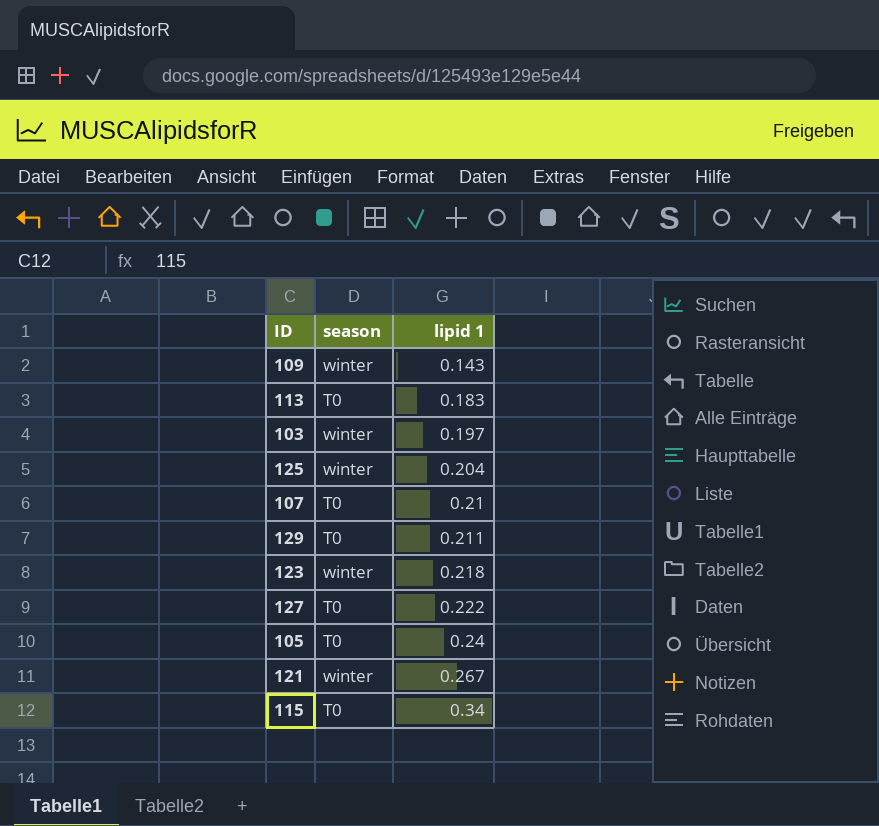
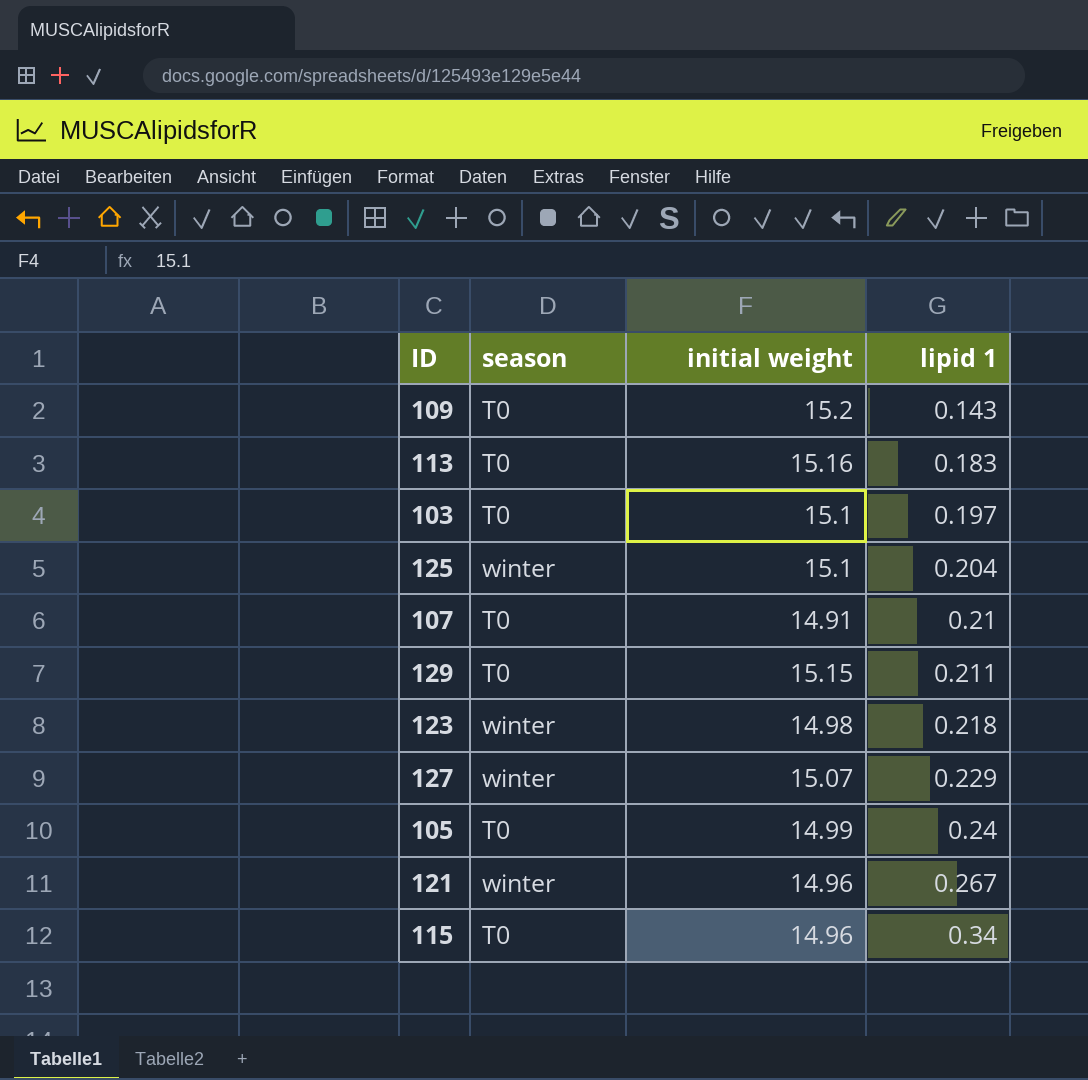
column initial weight | position: none -> 3
109 | season: winter -> T0
103 | season: winter -> T0
127 | season: T0 -> winter
127 | lipid 1: 0.222 -> 0.229

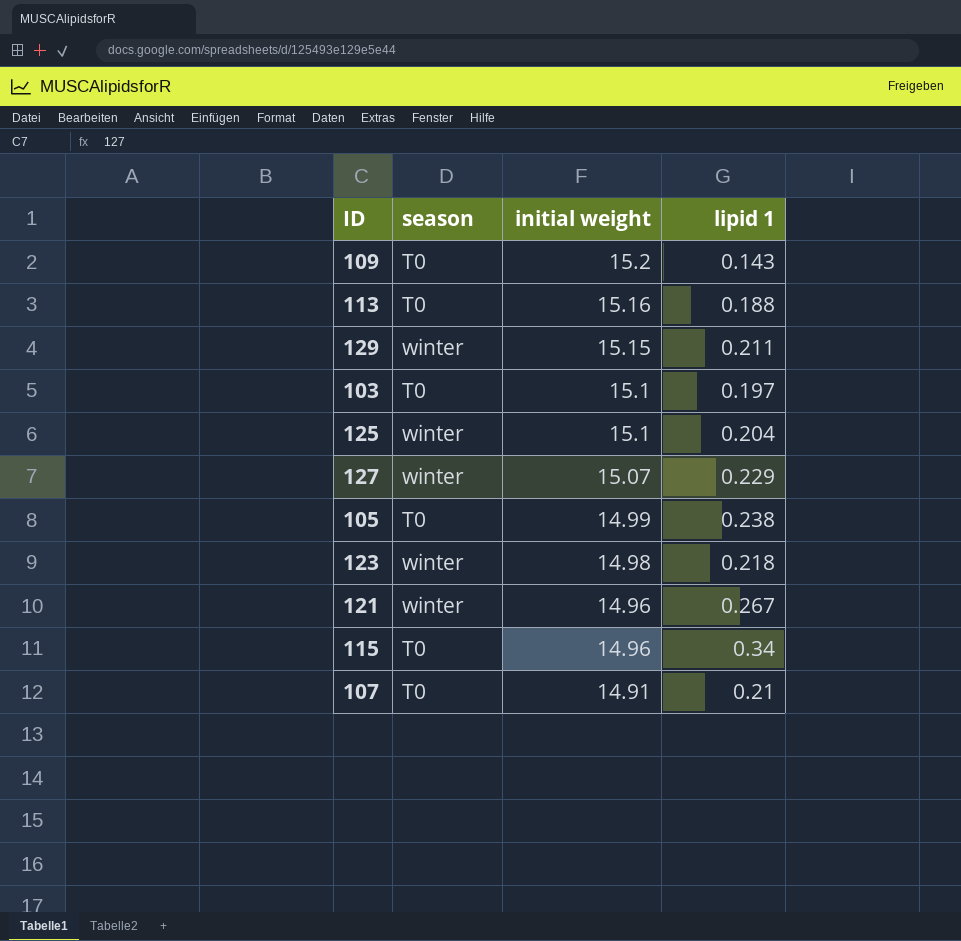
row order: lipid 1 ascending -> initial weight descending
113 | lipid 1: 0.183 -> 0.188
129 | season: T0 -> winter
105 | lipid 1: 0.24 -> 0.238

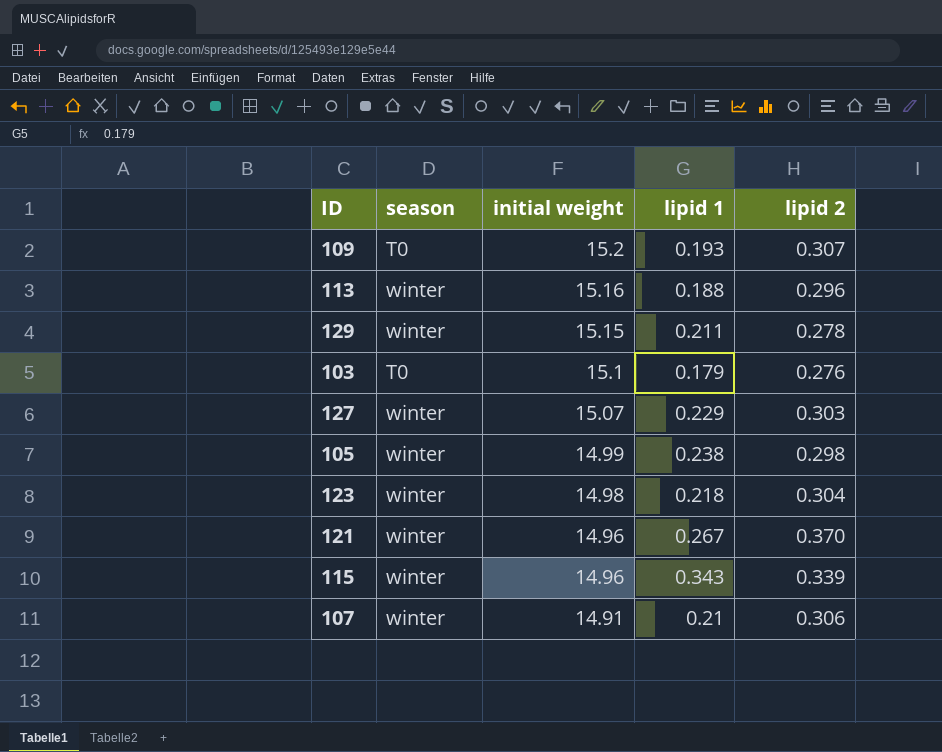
column lipid 2 | position: none -> 5
row 125: winter | 15.1 | 0.204 -> none
109 | lipid 1: 0.143 -> 0.193
113 | season: T0 -> winter
103 | lipid 1: 0.197 -> 0.179
105 | season: T0 -> winter
115 | season: T0 -> winter
115 | lipid 1: 0.34 -> 0.343
107 | season: T0 -> winter

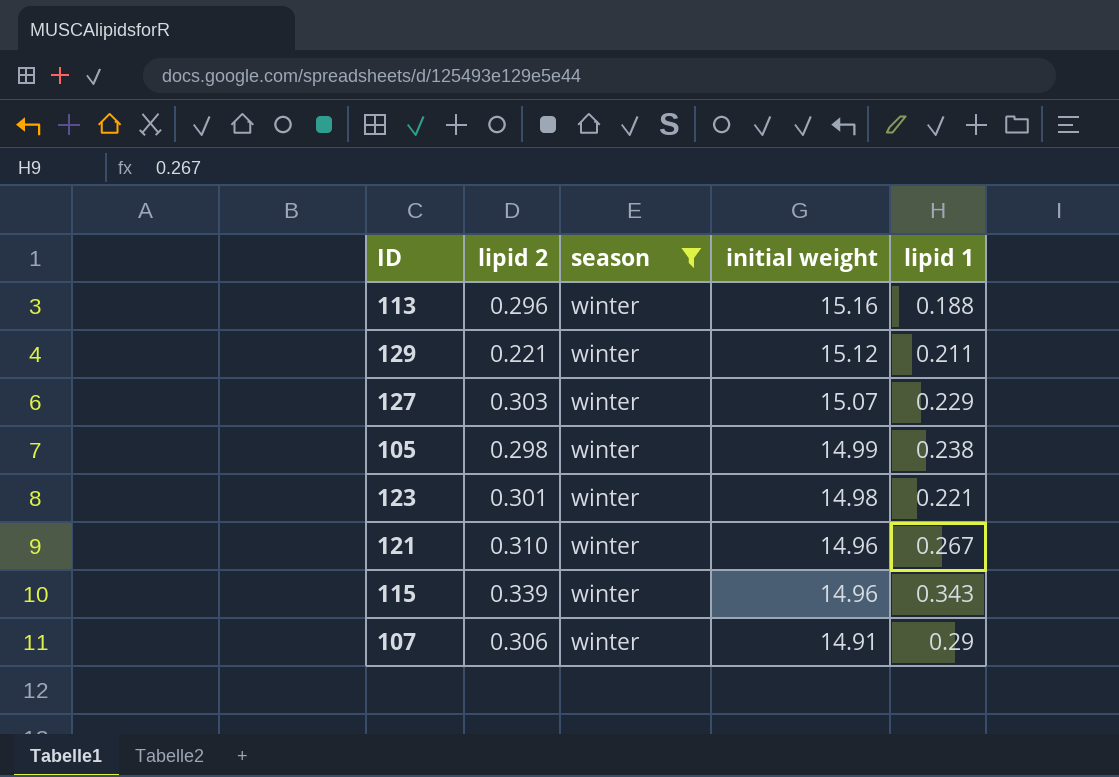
filter: none -> season = winter
column lipid 2 | position: 5 -> 2
129 | lipid 2: 0.278 -> 0.221
129 | initial weight: 15.15 -> 15.12
123 | lipid 2: 0.304 -> 0.301
123 | lipid 1: 0.218 -> 0.221
121 | lipid 2: 0.370 -> 0.310
107 | lipid 1: 0.21 -> 0.29

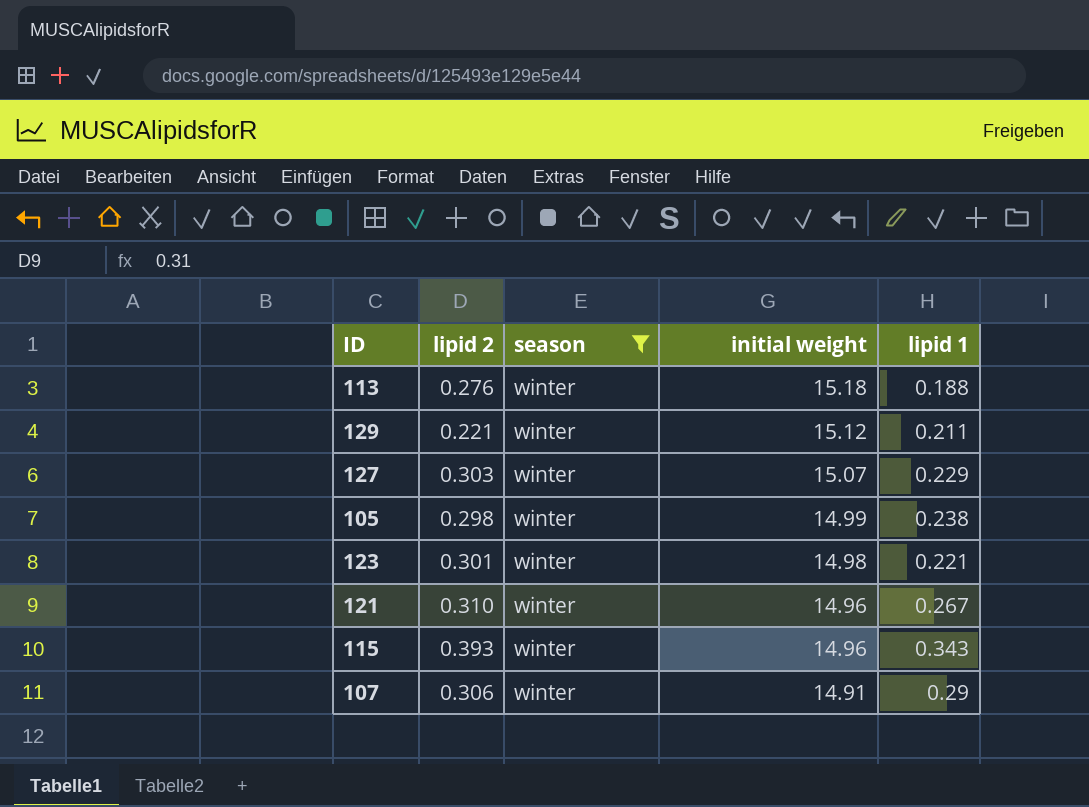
113 | lipid 2: 0.296 -> 0.276
113 | initial weight: 15.16 -> 15.18
115 | lipid 2: 0.339 -> 0.393

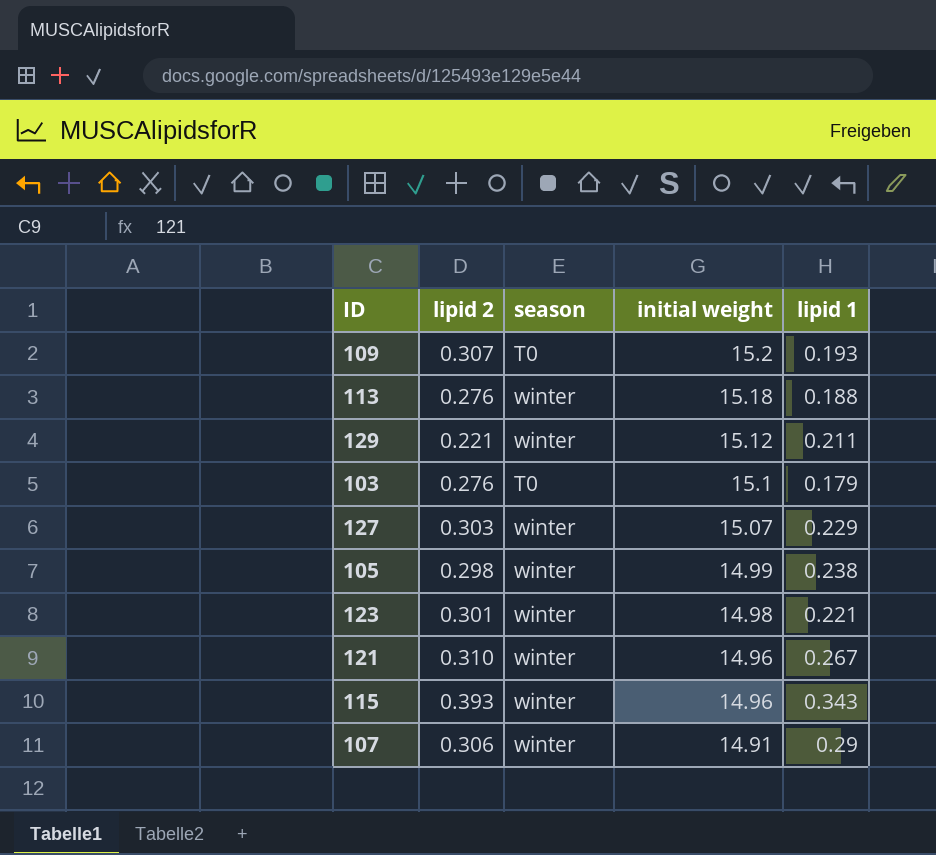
filter: season = winter -> none

